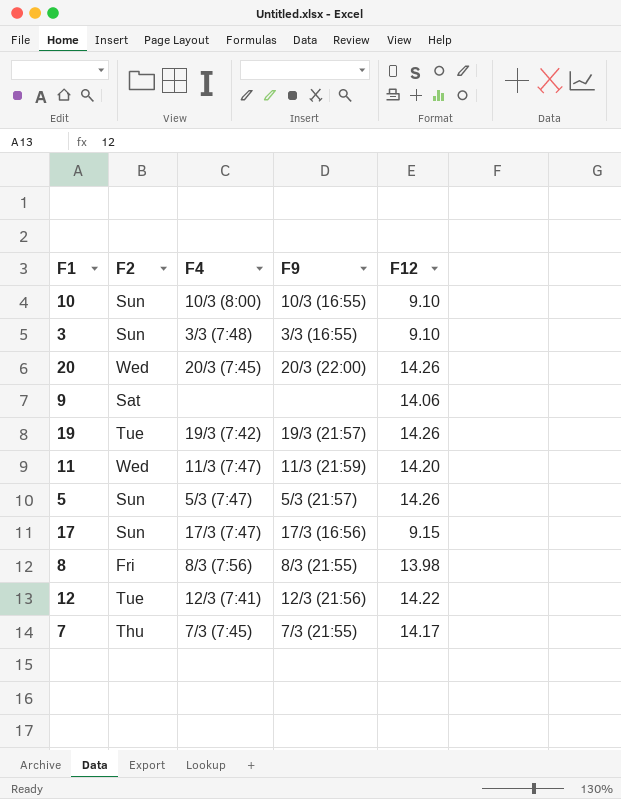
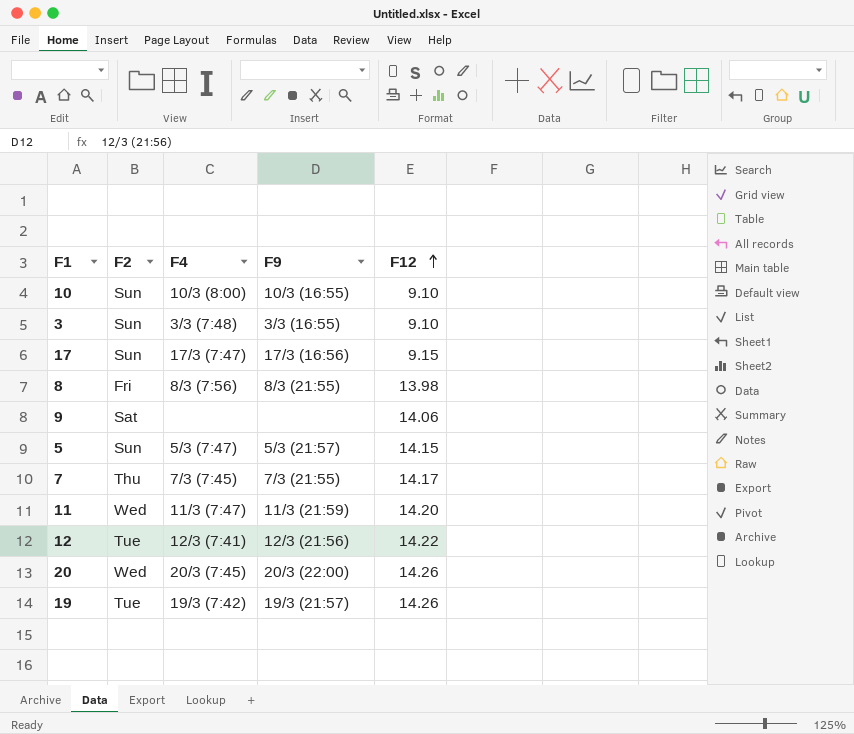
row order: none -> F12 ascending
5 | F12: 14.26 -> 14.15

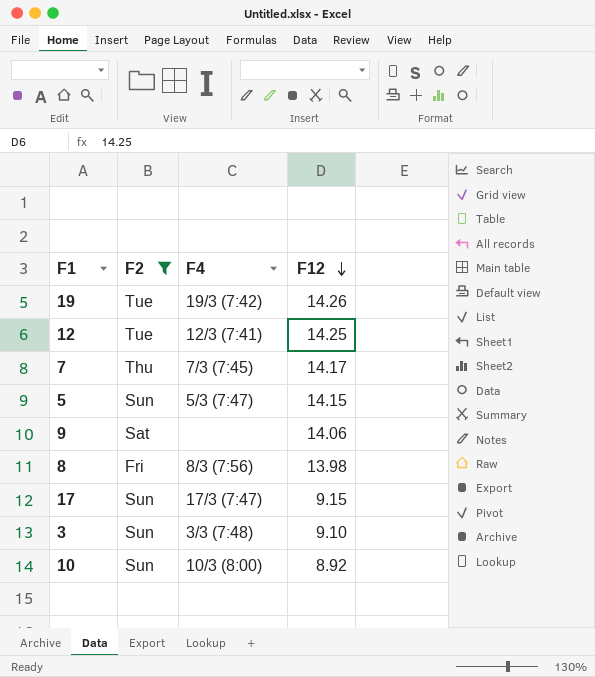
filter: none -> F2 != Wed
row order: F12 ascending -> F12 descending
column F9 | position: 4 -> none
12 | F12: 14.22 -> 14.25
10 | F12: 9.10 -> 8.92

